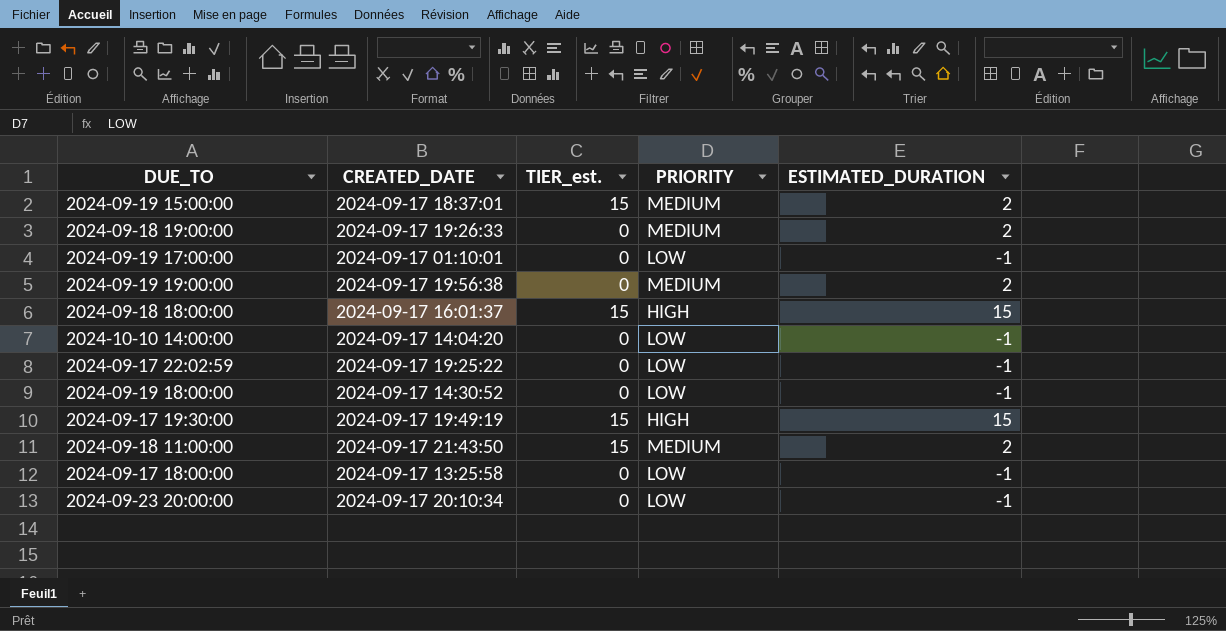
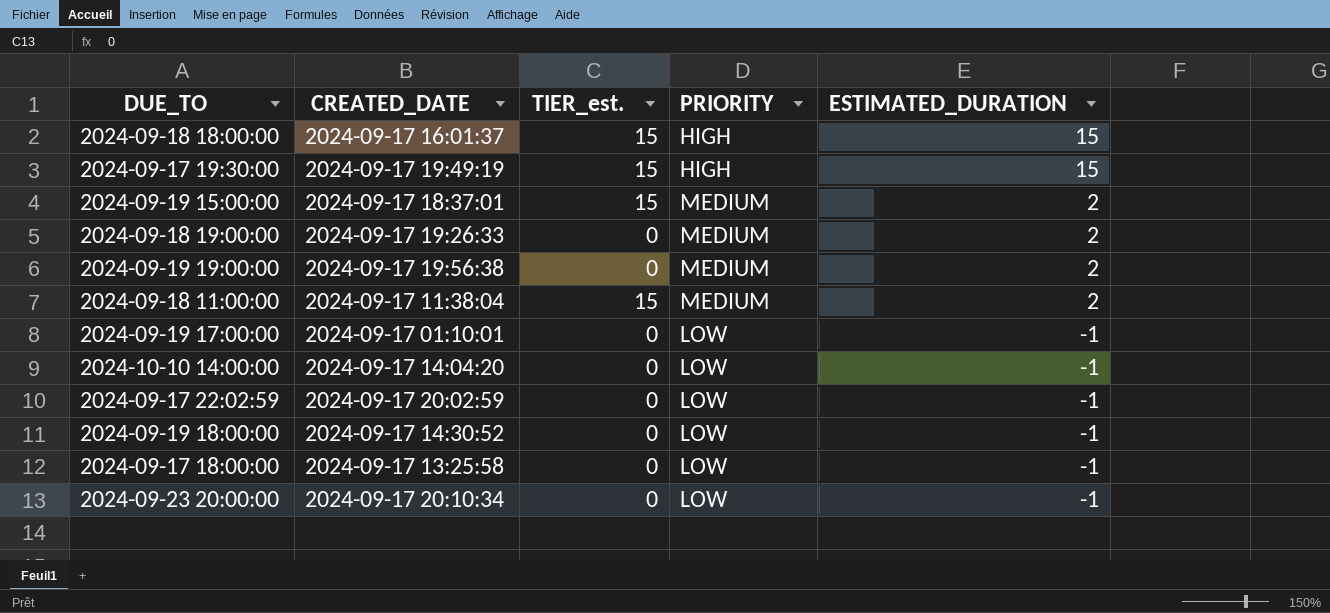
row order: none -> ESTIMATED_DURATION descending
2024-09-18 11:00:00 | CREATED_DATE: 2024-09-17 21:43:50 -> 2024-09-17 11:38:04
2024-09-17 22:02:59 | CREATED_DATE: 2024-09-17 19:25:22 -> 2024-09-17 20:02:59

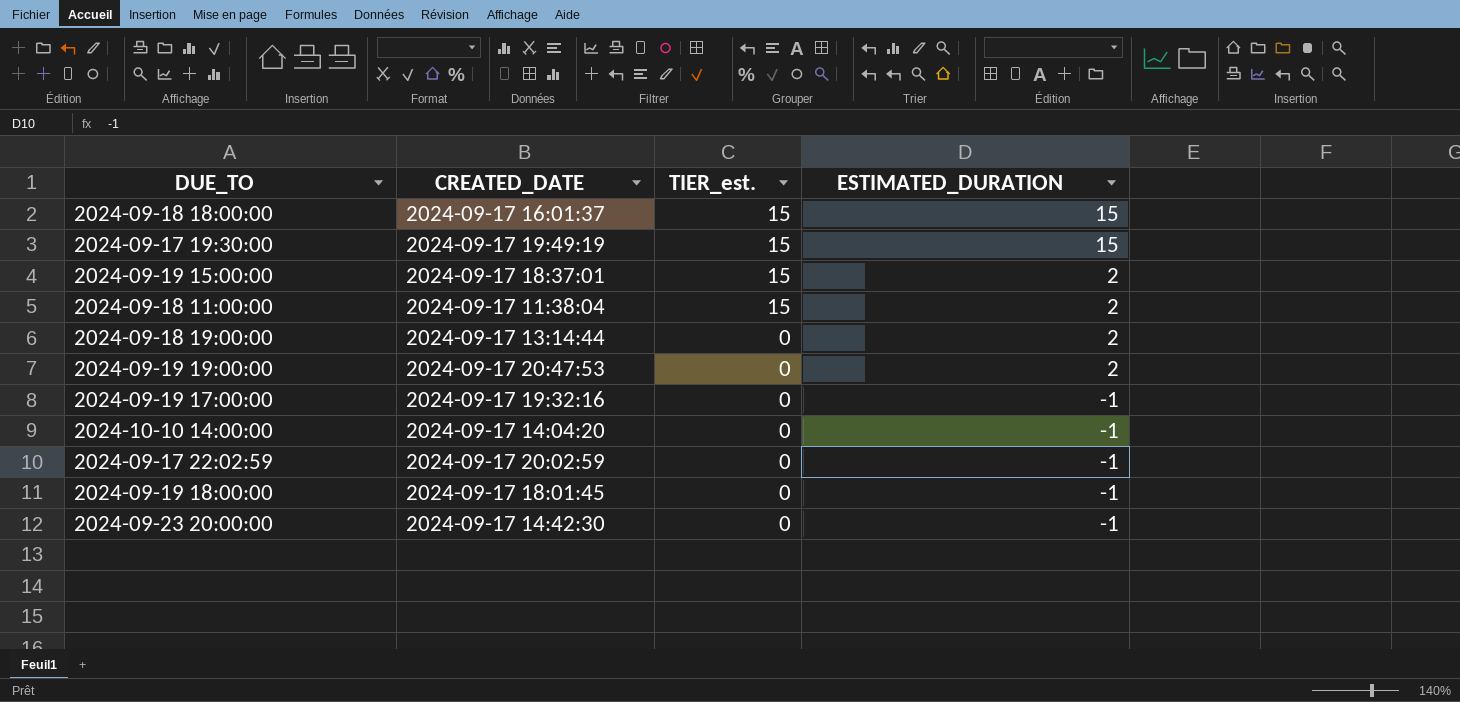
row order: ESTIMATED_DURATION descending -> TIER_est. descending
column PRIORITY | position: 4 -> none
row 2024-09-17 18:00:00: 2024-09-17 13:25:58 | 0 | LOW | -1 -> none
2024-09-18 19:00:00 | CREATED_DATE: 2024-09-17 19:26:33 -> 2024-09-17 13:14:44
2024-09-19 19:00:00 | CREATED_DATE: 2024-09-17 19:56:38 -> 2024-09-17 20:47:53
2024-09-19 17:00:00 | CREATED_DATE: 2024-09-17 01:10:01 -> 2024-09-17 19:32:16
2024-09-19 18:00:00 | CREATED_DATE: 2024-09-17 14:30:52 -> 2024-09-17 18:01:45
2024-09-23 20:00:00 | CREATED_DATE: 2024-09-17 20:10:34 -> 2024-09-17 14:42:30

